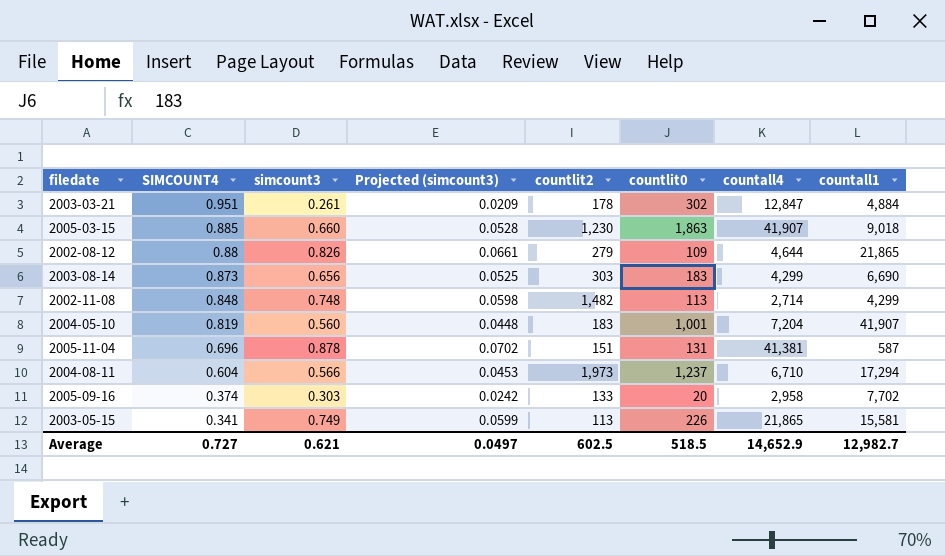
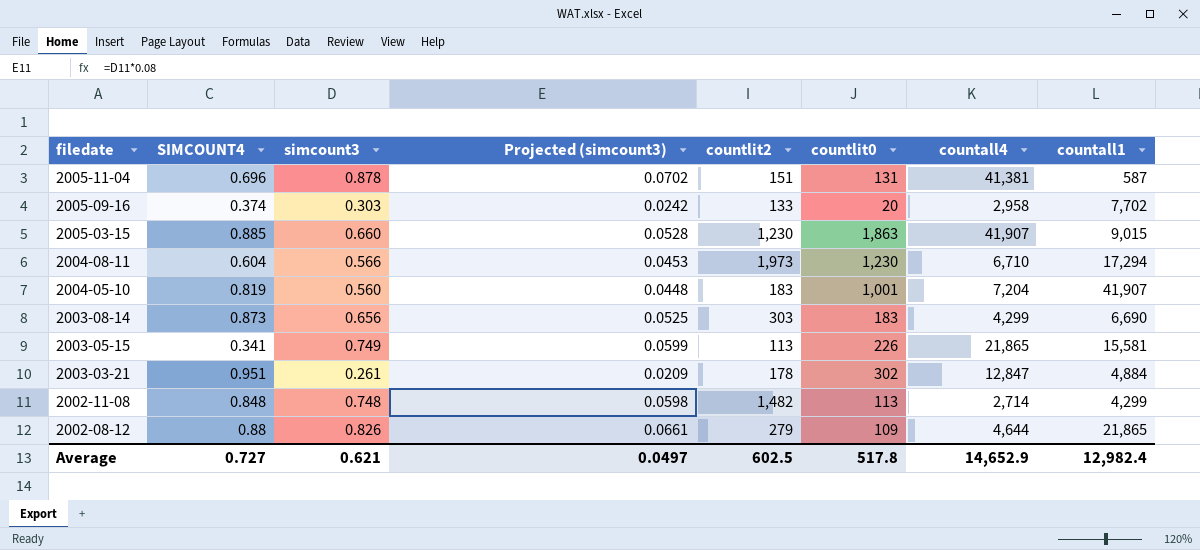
row order: SIMCOUNT4 descending -> filedate descending
2005-03-15 | countall1: 9,018 -> 9,015
2004-08-11 | countlit0: 1,237 -> 1,230
Average | countlit0: 518.5 -> 517.8
Average | countall1: 12,982.7 -> 12,982.4

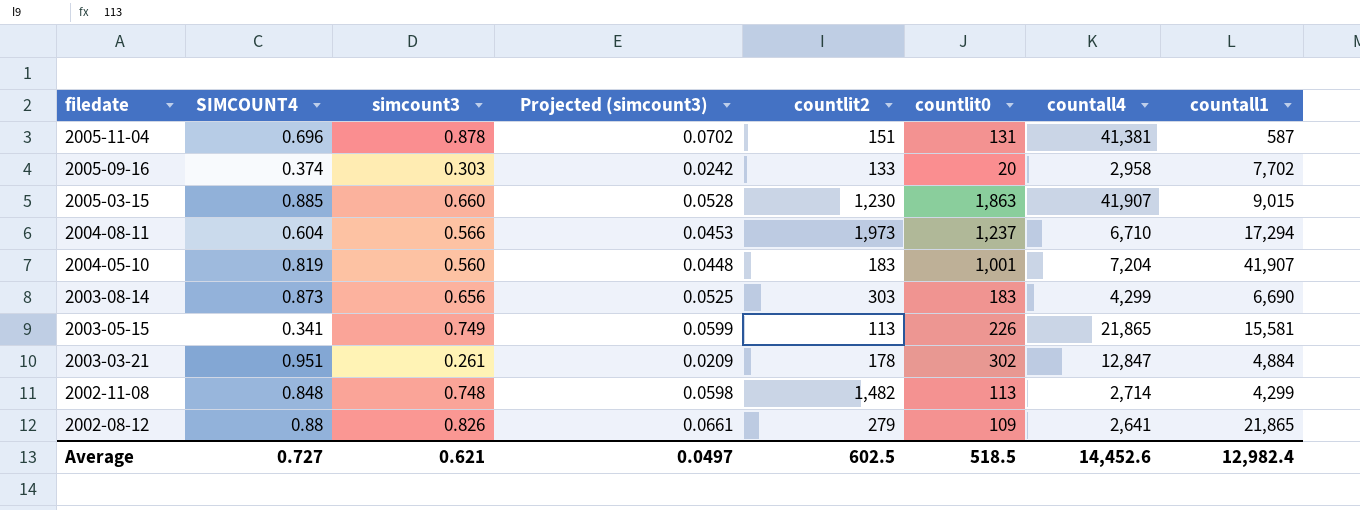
2004-08-11 | countlit0: 1,230 -> 1,237
2002-08-12 | countall4: 4,644 -> 2,641
Average | countlit0: 517.8 -> 518.5
Average | countall4: 14,652.9 -> 14,452.6

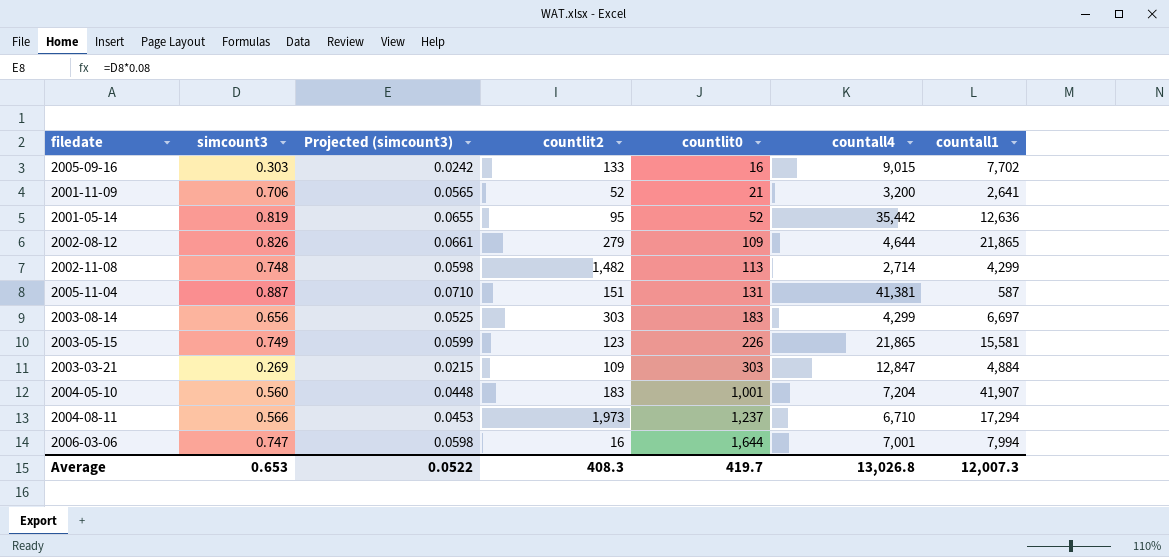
row order: filedate descending -> countlit0 ascending
column SIMCOUNT4 | position: 2 -> none
row 2005-03-15: 0.885 | 0.660 | 0.0528 | 1,230 | 1,863 | 41,907 | 9,015 -> none
2005-09-16 | countlit0: 20 -> 16
2005-09-16 | countall4: 2,958 -> 9,015
row 2001-11-09: none -> 0.706 | 0.0565 | 52 | 21 | 3,200 | 2,641
row 2001-05-14: none -> 0.819 | 0.0655 | 95 | 52 | 35,442 | 12,636
2002-08-12 | countall4: 2,641 -> 4,644
2005-11-04 | simcount3: 0.878 -> 0.887
2005-11-04 | Projected (simcount3): 0.0702 -> 0.0710
2003-08-14 | countall1: 6,690 -> 6,697
2003-05-15 | countlit2: 113 -> 123
2003-03-21 | simcount3: 0.261 -> 0.269
2003-03-21 | Projected (simcount3): 0.0209 -> 0.0215
2003-03-21 | countlit2: 178 -> 109
2003-03-21 | countlit0: 302 -> 303
row 2006-03-06: none -> 0.747 | 0.0598 | 16 | 1,644 | 7,001 | 7,994
Average | simcount3: 0.621 -> 0.653
Average | Projected (simcount3): 0.0497 -> 0.0522
Average | countlit2: 602.5 -> 408.3
Average | countlit0: 518.5 -> 419.7
Average | countall4: 14,452.6 -> 13,026.8
Average | countall1: 12,982.4 -> 12,007.3

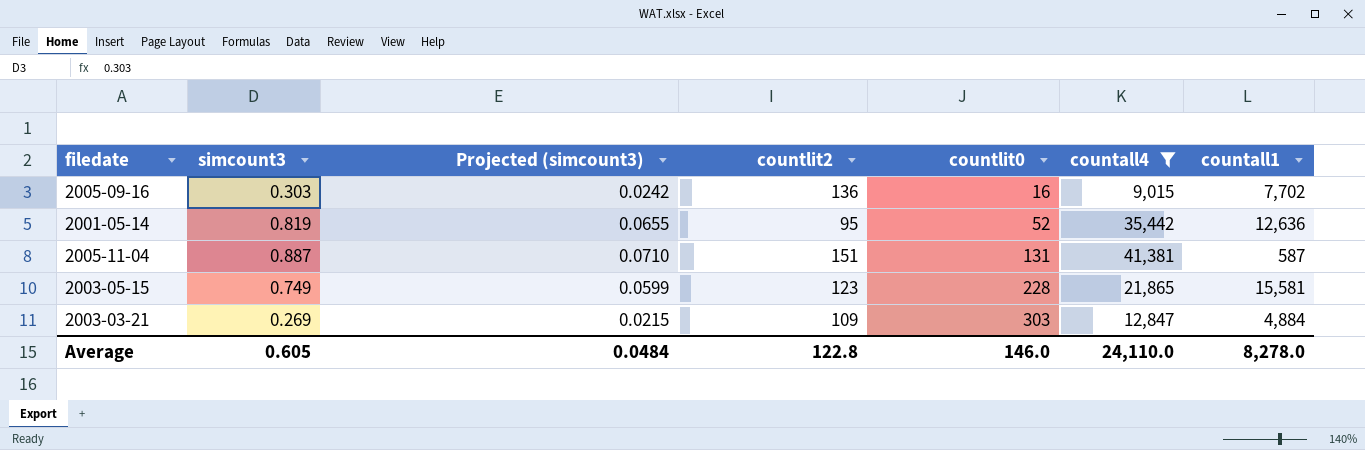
filter: none -> countall4 >= 9,015
2005-09-16 | countlit2: 133 -> 136
2003-05-15 | countlit0: 226 -> 228
Average | simcount3: 0.653 -> 0.605
Average | Projected (simcount3): 0.0522 -> 0.0484
Average | countlit2: 408.3 -> 122.8
Average | countlit0: 419.7 -> 146.0
Average | countall4: 13,026.8 -> 24,110.0
Average | countall1: 12,007.3 -> 8,278.0

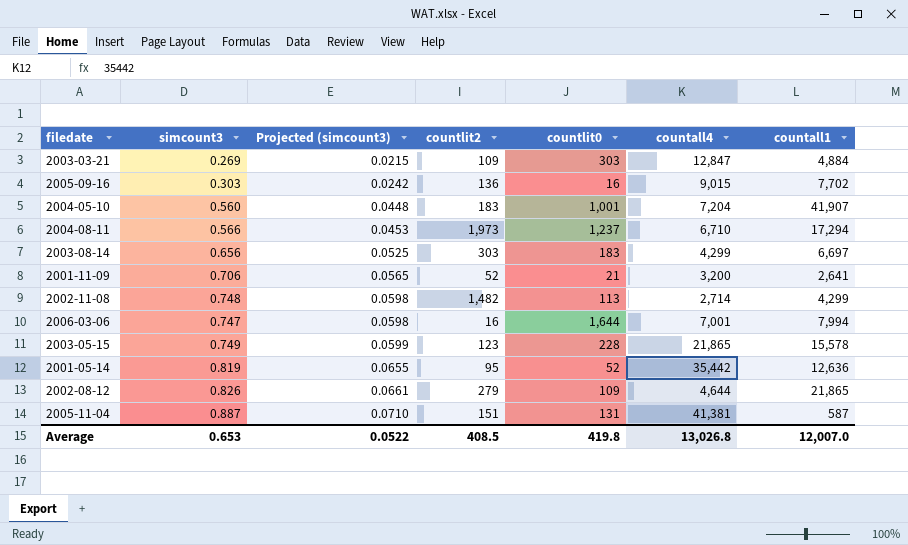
filter: countall4 >= 9,015 -> none
row order: countlit0 ascending -> Projected (simcount3) ascending
2003-05-15 | countall1: 15,581 -> 15,578
Average | simcount3: 0.605 -> 0.653
Average | Projected (simcount3): 0.0484 -> 0.0522
Average | countlit2: 122.8 -> 408.5
Average | countlit0: 146.0 -> 419.8
Average | countall4: 24,110.0 -> 13,026.8
Average | countall1: 8,278.0 -> 12,007.0

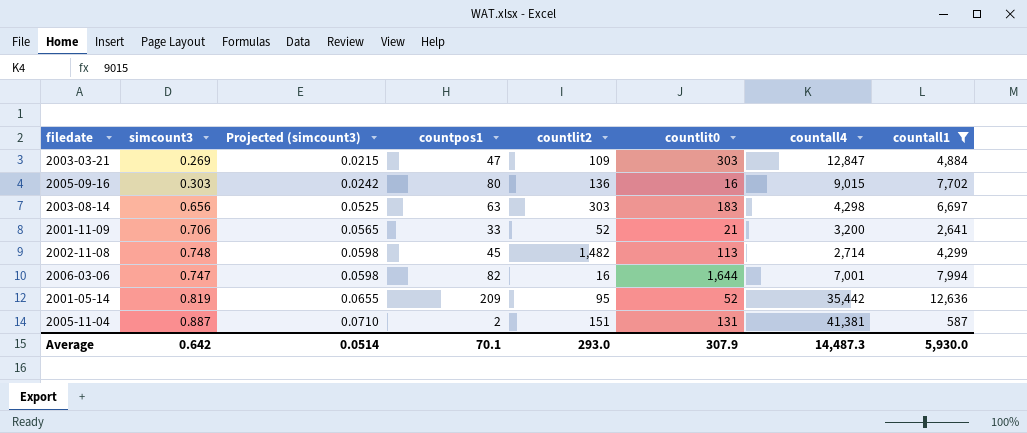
filter: none -> countall1 <= 12,636
column countpos1 | position: none -> 4
2003-08-14 | countall4: 4,299 -> 4,298
Average | simcount3: 0.653 -> 0.642
Average | Projected (simcount3): 0.0522 -> 0.0514
Average | countlit2: 408.5 -> 293.0
Average | countlit0: 419.8 -> 307.9
Average | countall4: 13,026.8 -> 14,487.3
Average | countall1: 12,007.0 -> 5,930.0

